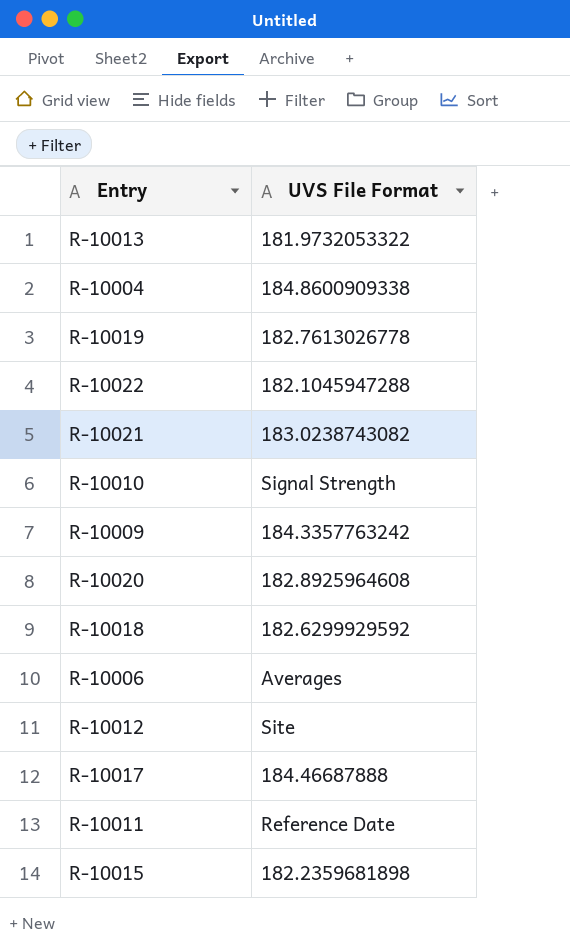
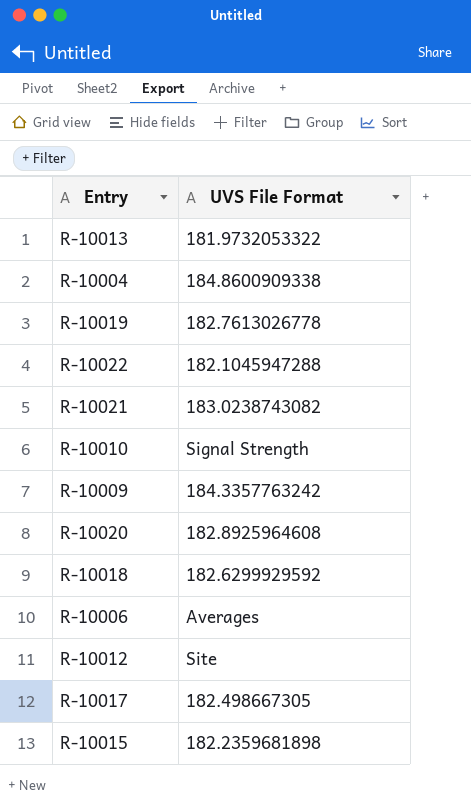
row R-10011: Reference Date -> none
R-10017 | UVS File Format: 184.46687888 -> 182.498667305

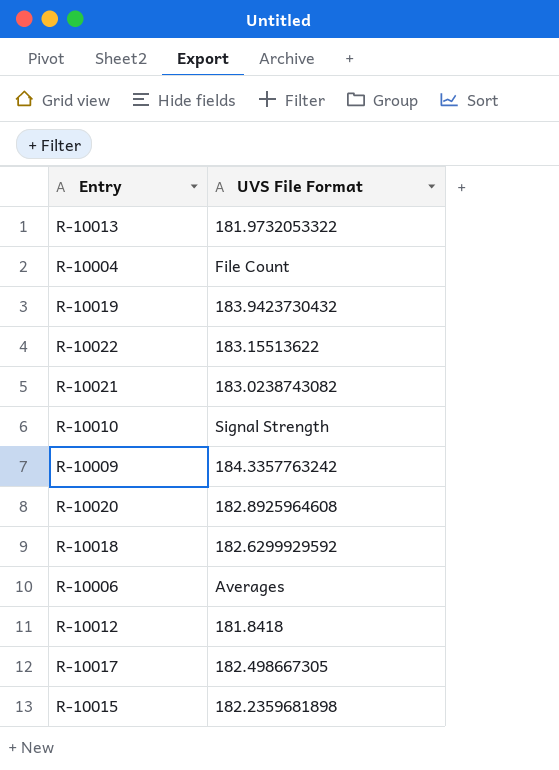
R-10004 | UVS File Format: 184.8600909338 -> File Count
R-10019 | UVS File Format: 182.7613026778 -> 183.9423730432
R-10022 | UVS File Format: 182.1045947288 -> 183.15513622
R-10012 | UVS File Format: Site -> 181.8418

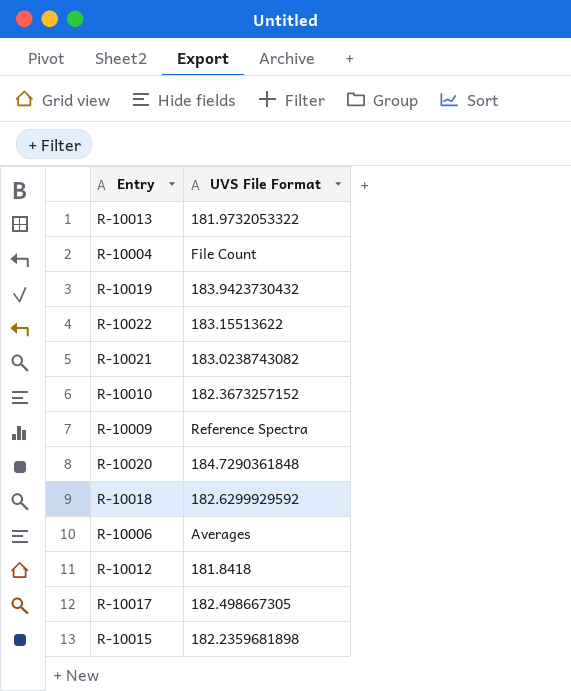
R-10010 | UVS File Format: Signal Strength -> 182.3673257152
R-10009 | UVS File Format: 184.3357763242 -> Reference Spectra
R-10020 | UVS File Format: 182.8925964608 -> 184.7290361848

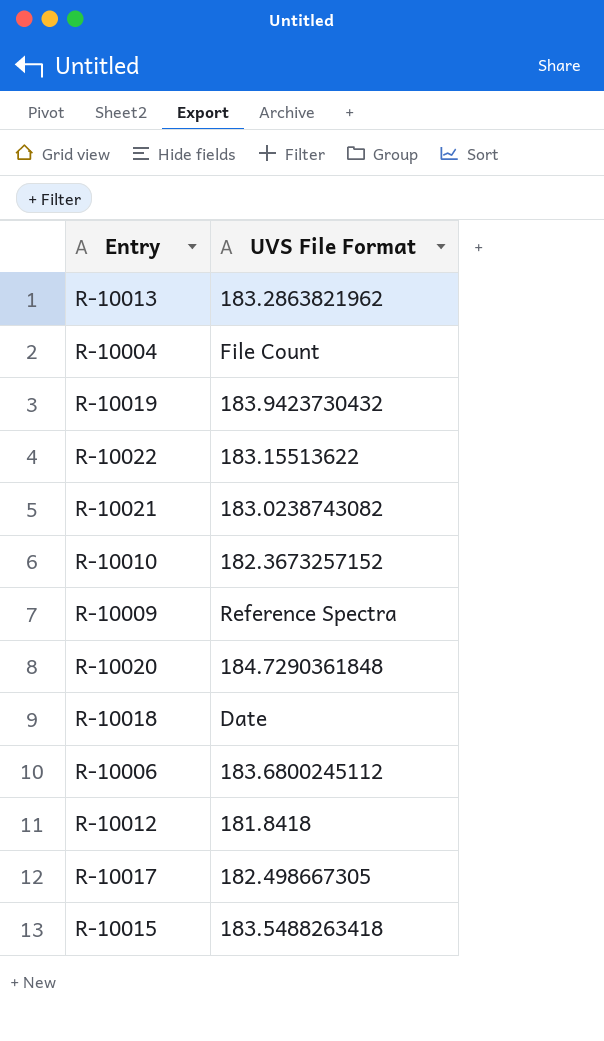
R-10013 | UVS File Format: 181.9732053322 -> 183.2863821962
R-10018 | UVS File Format: 182.6299929592 -> Date
R-10006 | UVS File Format: Averages -> 183.6800245112
R-10015 | UVS File Format: 182.2359681898 -> 183.5488263418

